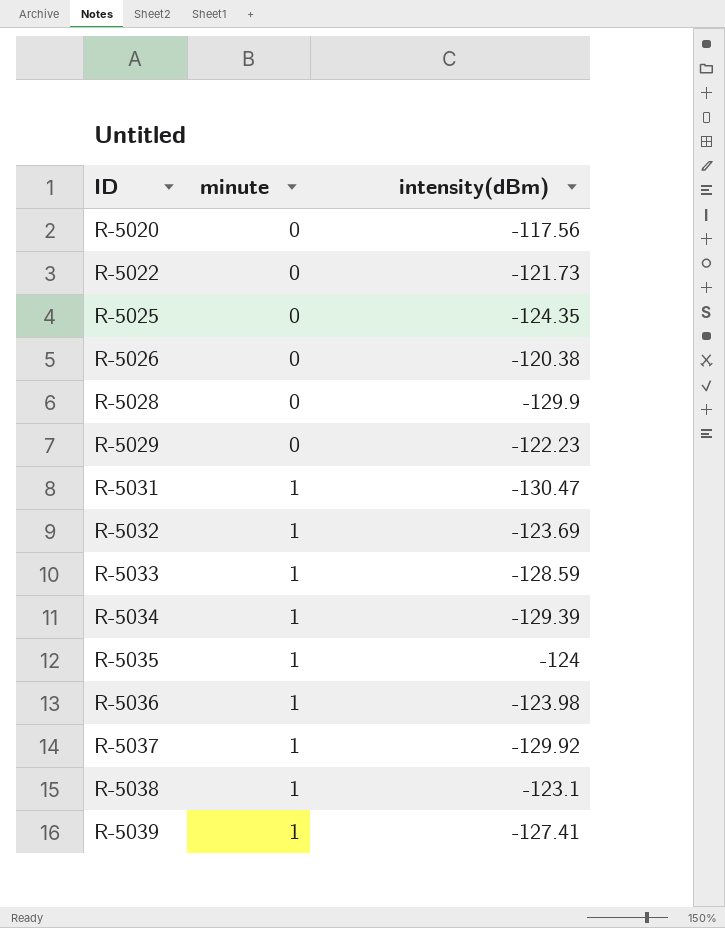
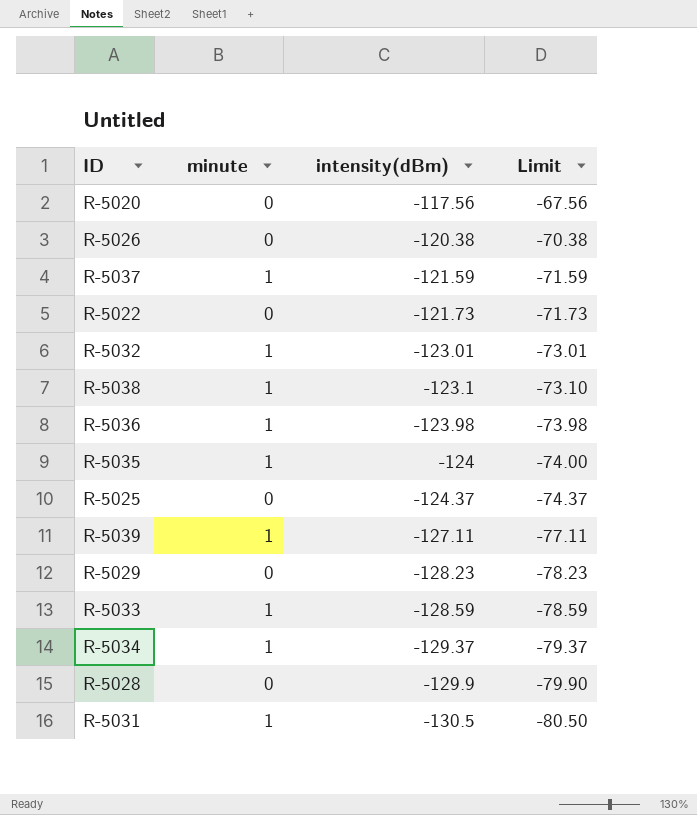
row order: ID ascending -> intensity(dBm) descending
column Limit | formula: none -> [intensity(dBm)] + 50
R-5037 | intensity(dBm): -129.92 -> -121.59
R-5032 | intensity(dBm): -123.69 -> -123.01
R-5025 | intensity(dBm): -124.35 -> -124.37
R-5039 | intensity(dBm): -127.41 -> -127.11
R-5029 | intensity(dBm): -122.23 -> -128.23
R-5034 | intensity(dBm): -129.39 -> -129.37
R-5031 | intensity(dBm): -130.47 -> -130.5

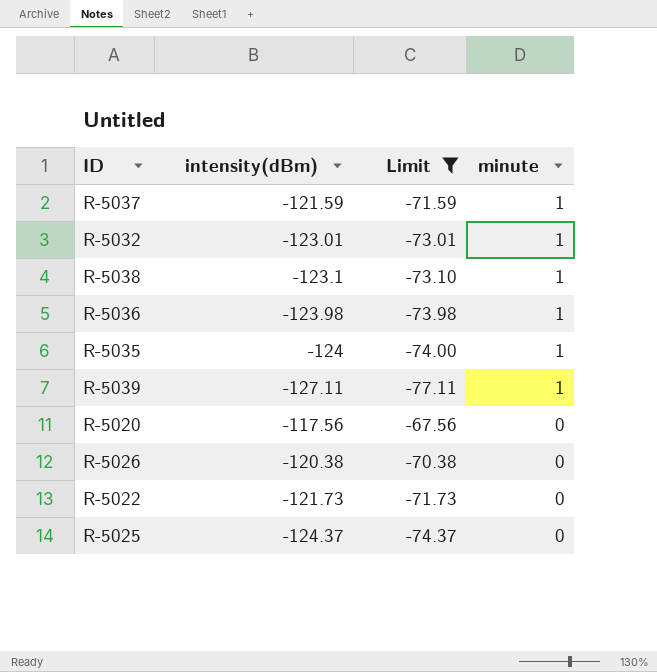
filter: none -> Limit >= -77.11
row order: intensity(dBm) descending -> minute descending
column minute | position: 2 -> 4

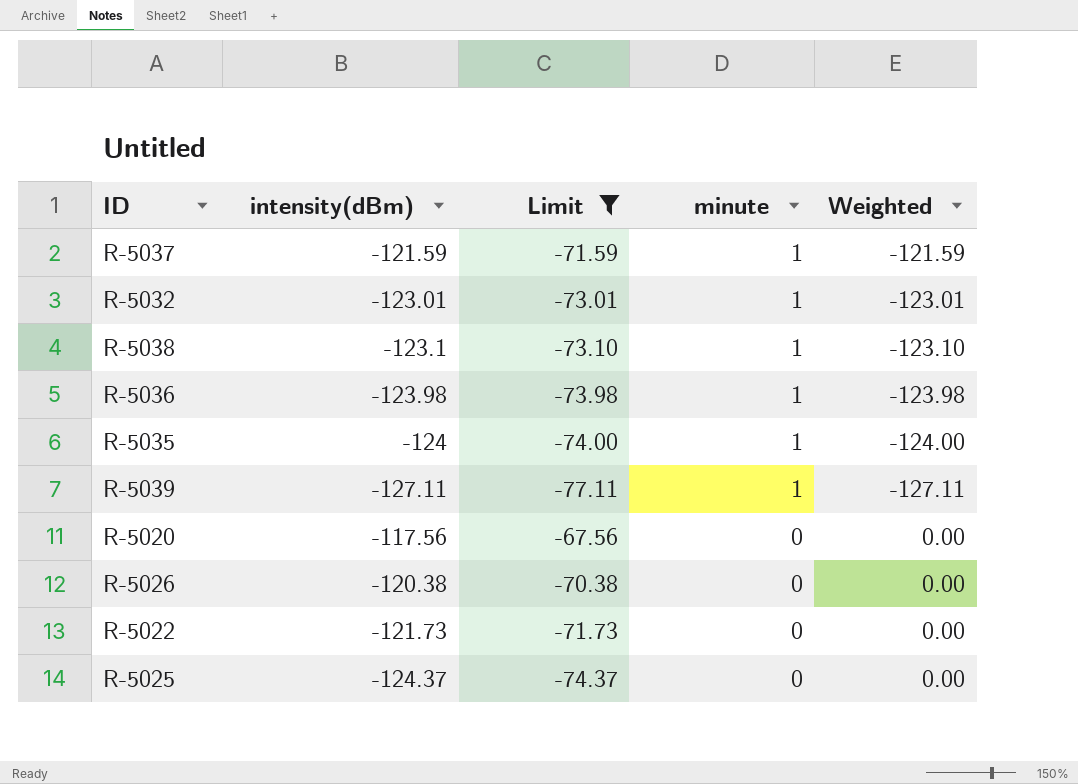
column Weighted | formula: none -> [intensity(dBm)] * [minute]

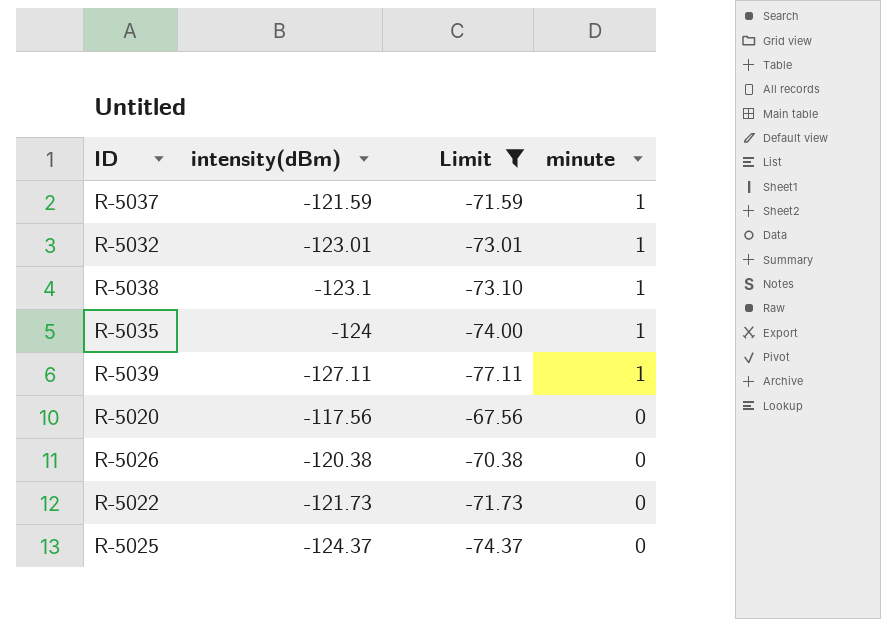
column Weighted | formula: [intensity(dBm)] * [minute] -> none
row R-5036: -123.98 | -73.98 | 1 | -123.98 -> none

